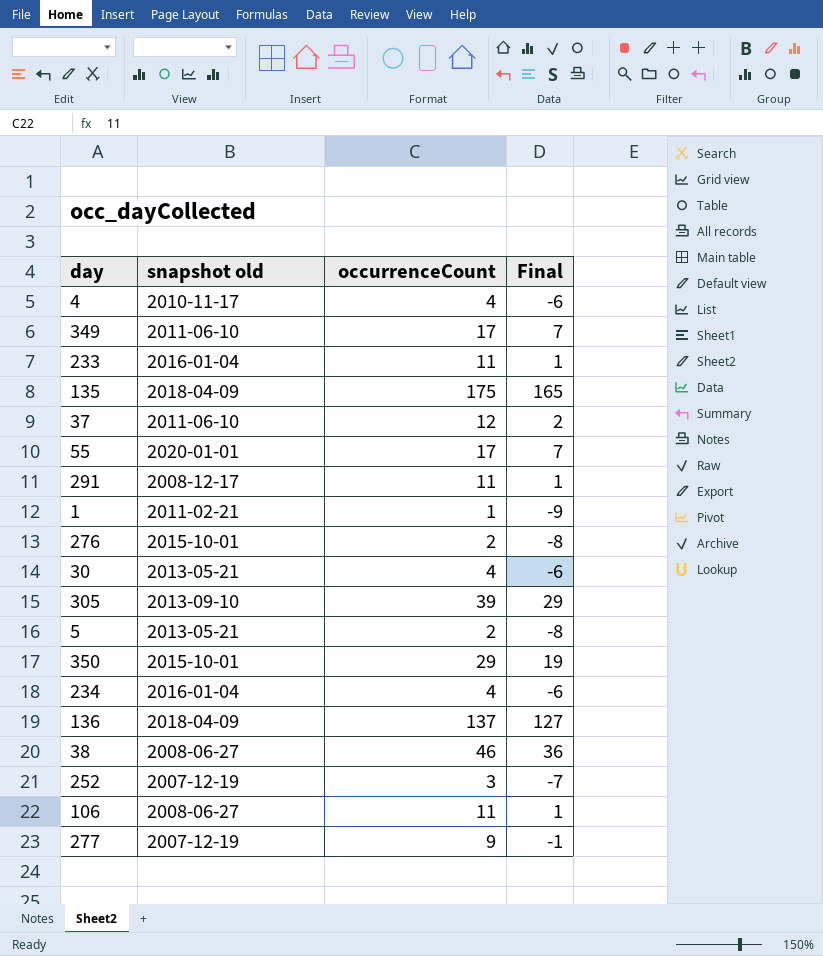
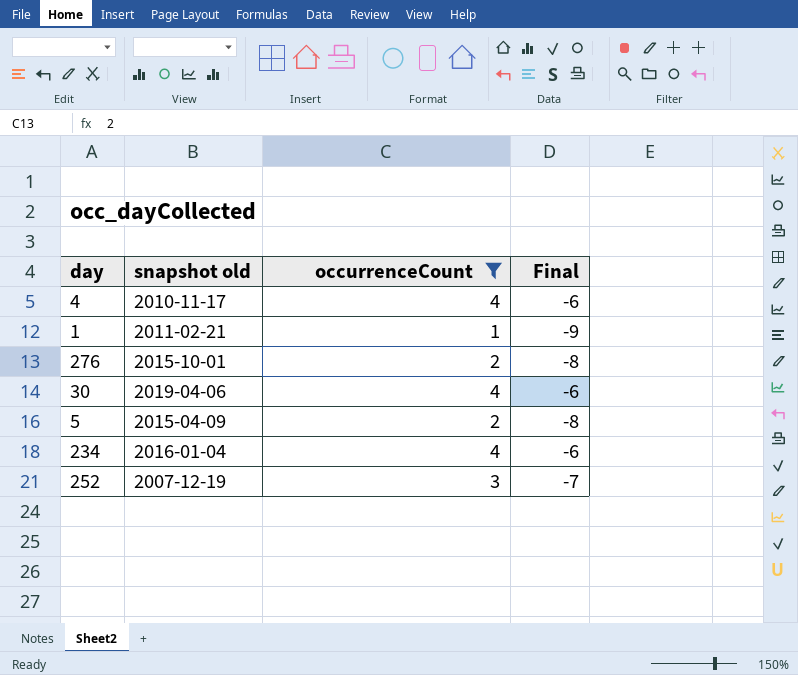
filter: none -> occurrenceCount <= 4
30 | snapshot old: 2013-05-21 -> 2019-04-06
5 | snapshot old: 2013-05-21 -> 2015-04-09

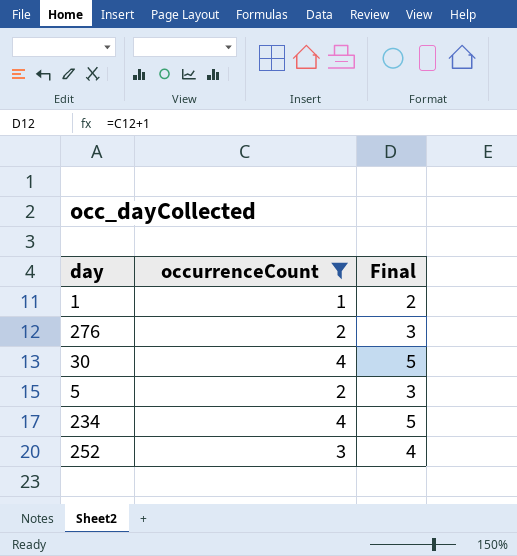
column snapshot old | position: 2 -> none
column Final | formula: [occurrenceCount] - 10 -> [occurrenceCount] + 1
row 4: 2010-11-17 | 4 | -6 -> none

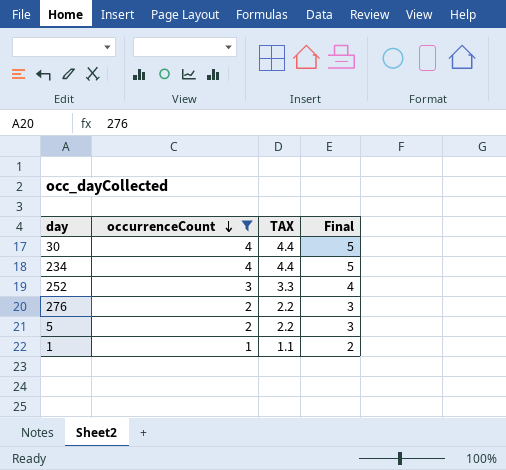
row order: none -> occurrenceCount descending
column TAX | formula: none -> [occurrenceCount] * 1.1

